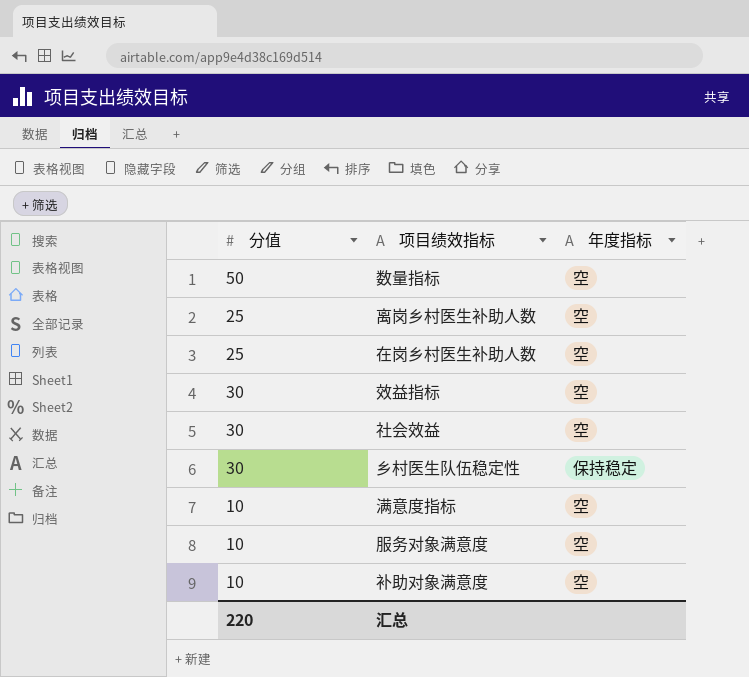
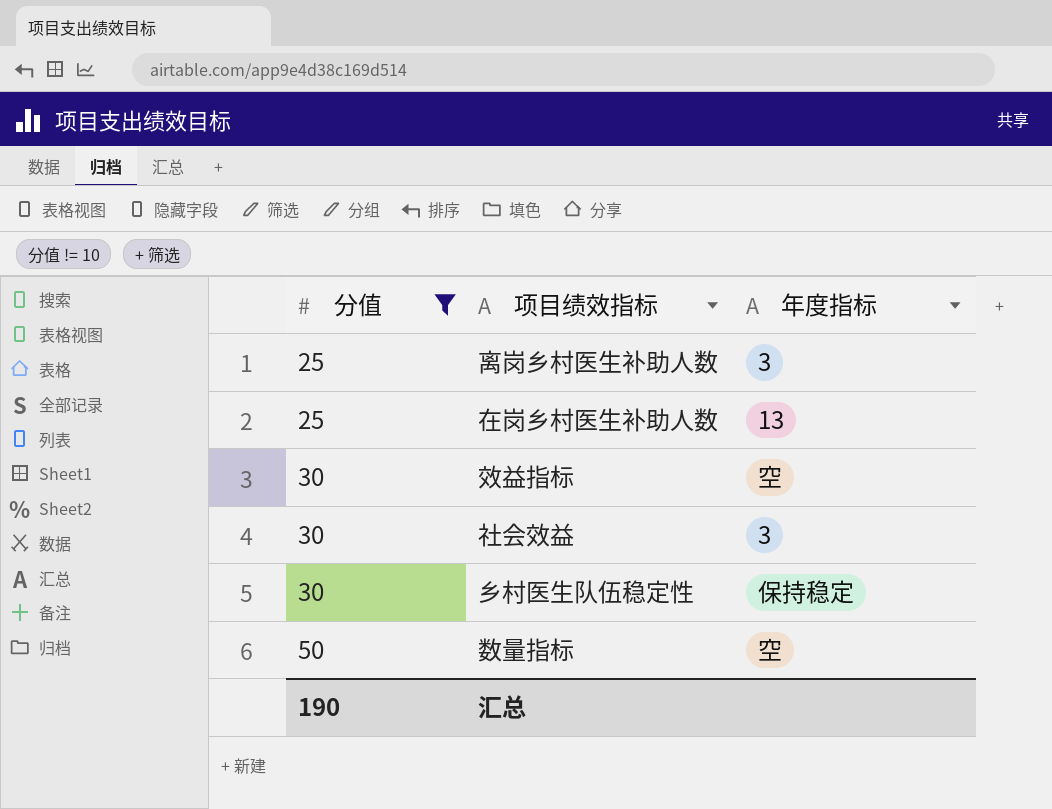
filter: none -> 分值 != 10
row order: none -> 分值 ascending
离岗乡村医生补助人数 | 年度指标: 空 -> 3
在岗乡村医生补助人数 | 年度指标: 空 -> 13
社会效益 | 年度指标: 空 -> 3
汇总 | 分值: 220 -> 190

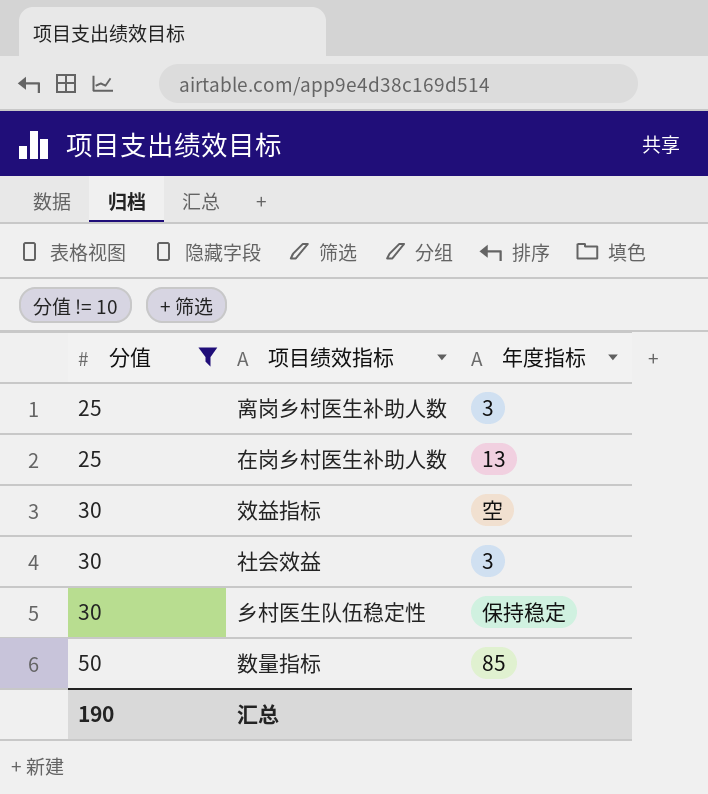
数量指标 | 年度指标: 空 -> 85

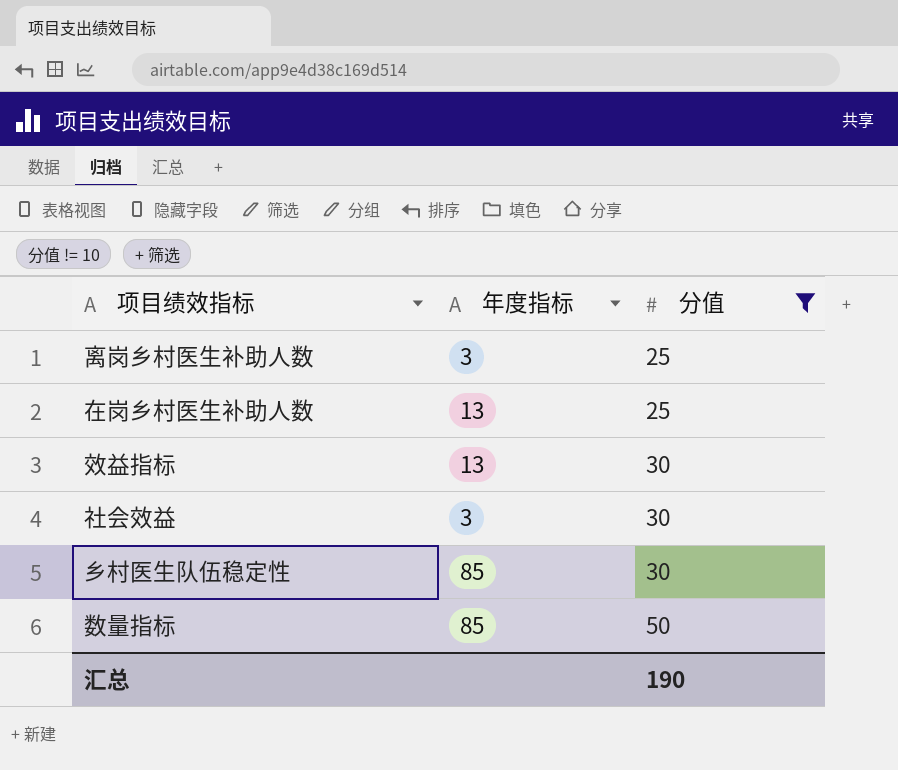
column 分值 | position: 1 -> 3
效益指标 | 年度指标: 空 -> 13
乡村医生队伍稳定性 | 年度指标: 保持稳定 -> 85

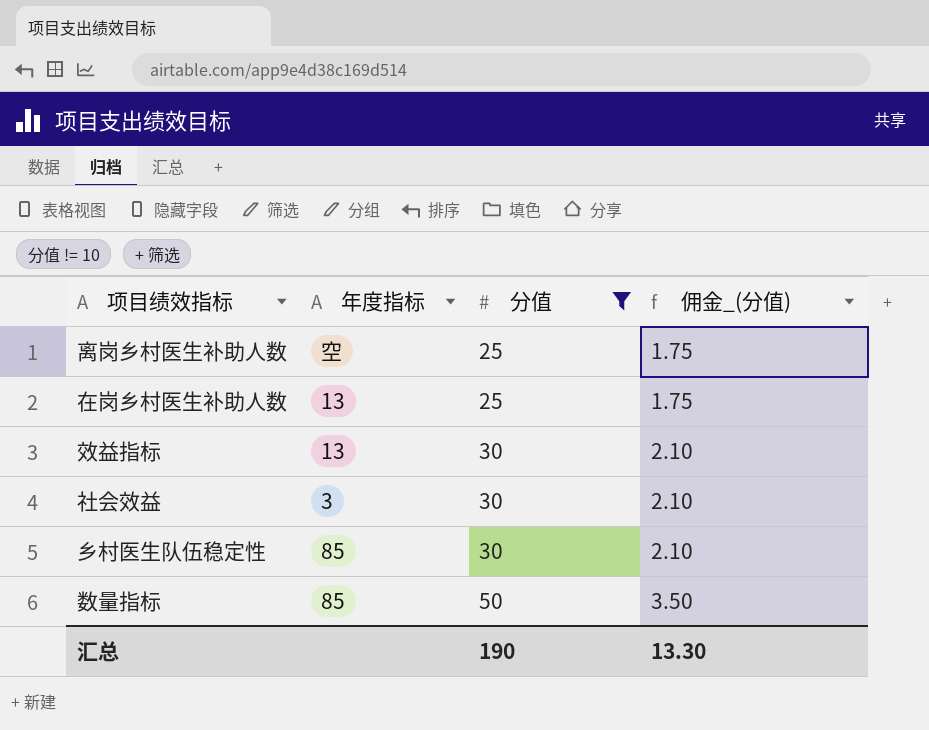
column 佣金_(分值) | formula: none -> [分值] * 0.07
离岗乡村医生补助人数 | 年度指标: 3 -> 空

